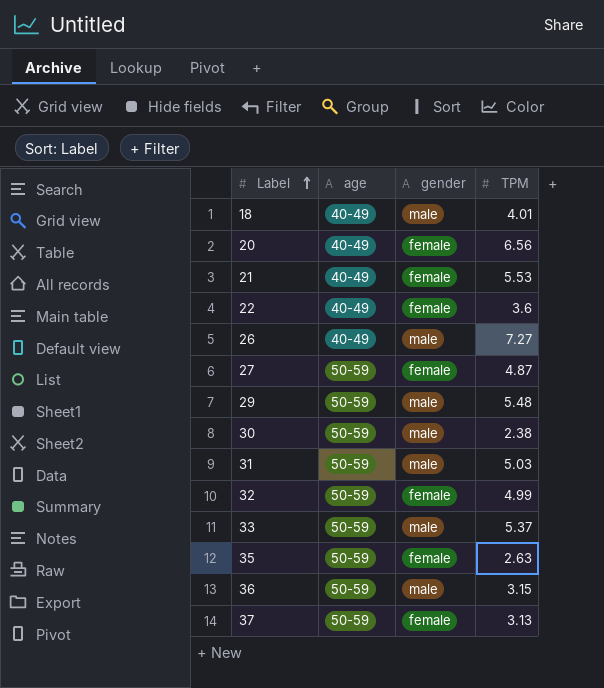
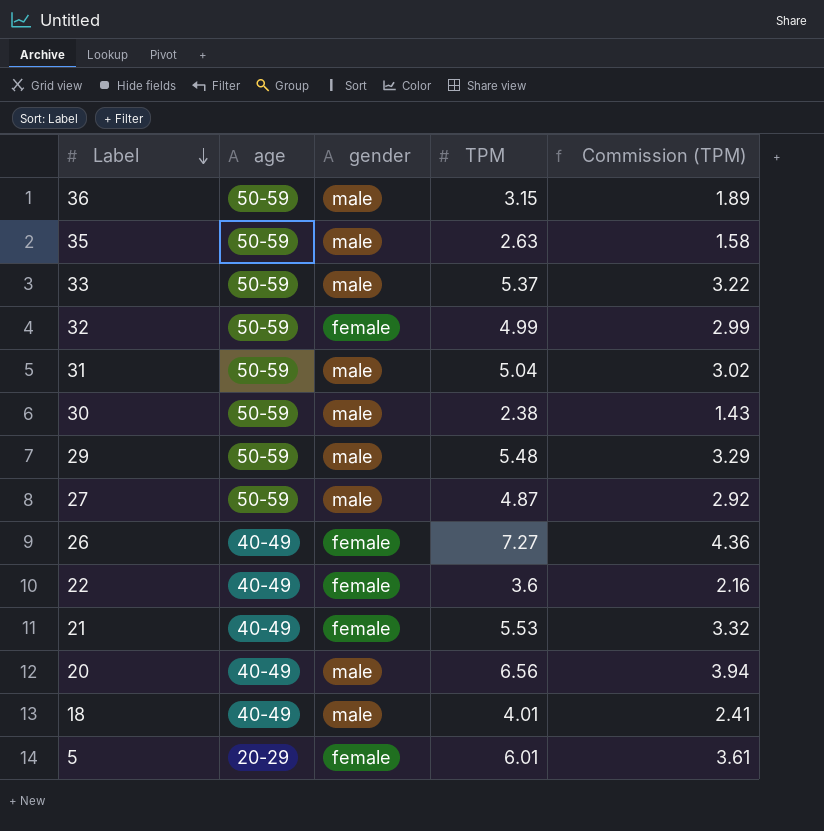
row order: Label ascending -> Label descending
column Commission (TPM) | formula: none -> [TPM] * 0.6
row 37: 50-59 | female | 3.13 -> none
35 | gender: female -> male
31 | TPM: 5.03 -> 5.04
27 | gender: female -> male
26 | gender: male -> female
20 | gender: female -> male
row 5: none -> 20-29 | female | 6.01 | 3.61

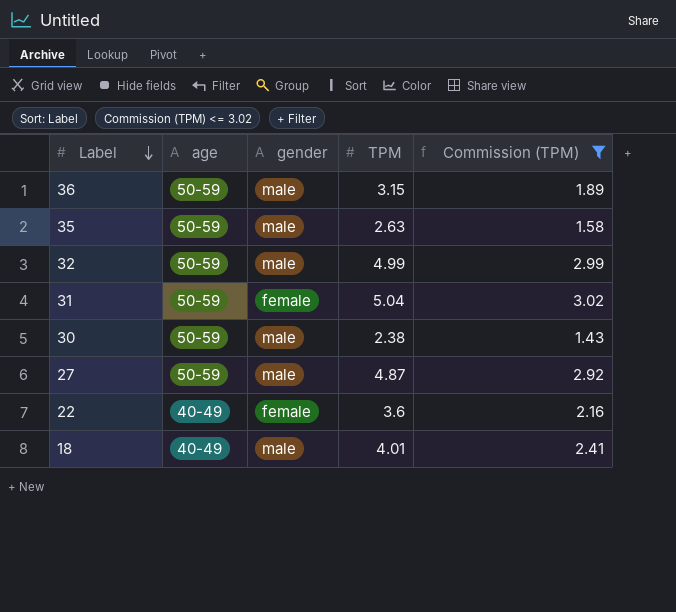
filter: none -> Commission (TPM) <= 3.02
32 | gender: female -> male
31 | gender: male -> female

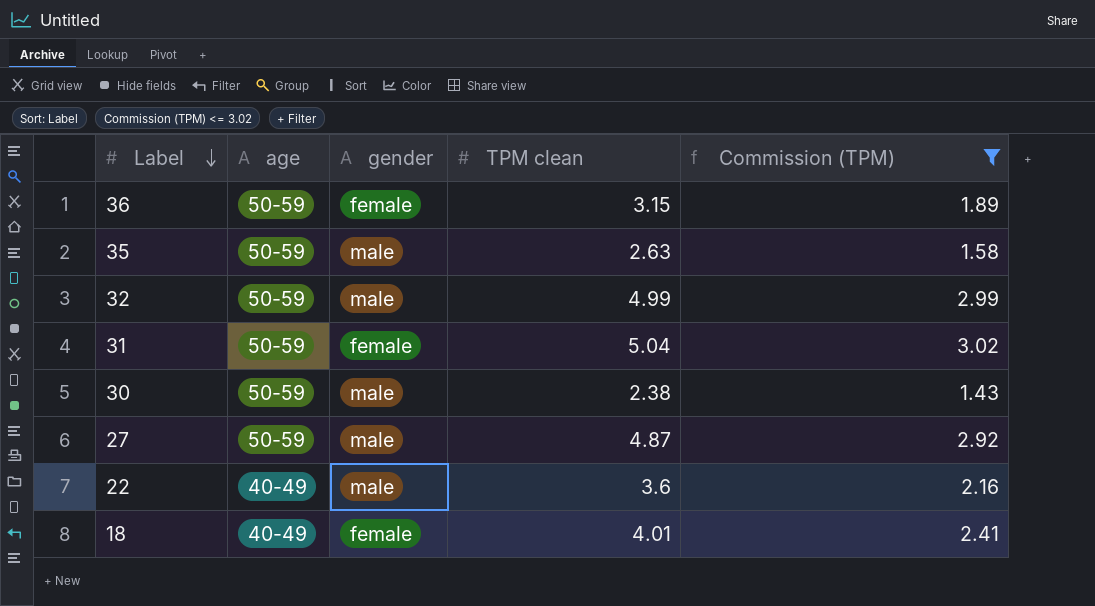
column name: TPM -> TPM clean
36 | gender: male -> female
22 | gender: female -> male
18 | gender: male -> female

